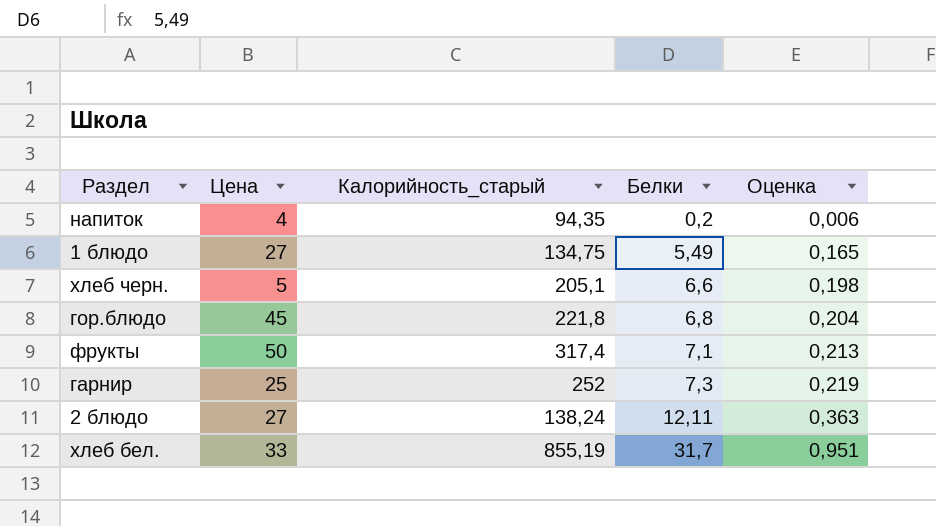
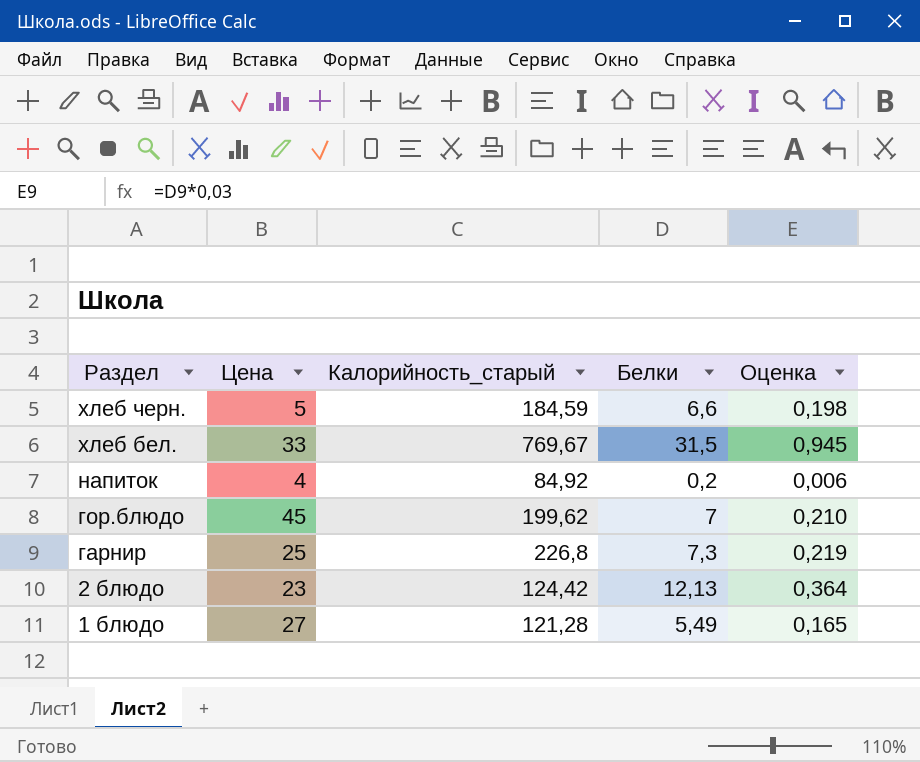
row order: Белки ascending -> Раздел descending
row фрукты: 50 | 317,4 | 7,1 | 0,213 -> none
хлеб черн. | Калорийность_старый: 205,1 -> 184,59
хлеб бел. | Калорийность_старый: 855,19 -> 769,67
хлеб бел. | Белки: 31,7 -> 31,5
хлеб бел. | Оценка: 0,951 -> 0,945
напиток | Калорийность_старый: 94,35 -> 84,92
гор.блюдо | Калорийность_старый: 221,8 -> 199,62
гор.блюдо | Белки: 6,8 -> 7
гор.блюдо | Оценка: 0,204 -> 0,210
гарнир | Калорийность_старый: 252 -> 226,8
2 блюдо | Цена: 27 -> 23
2 блюдо | Калорийность_старый: 138,24 -> 124,42
2 блюдо | Белки: 12,11 -> 12,13
2 блюдо | Оценка: 0,363 -> 0,364
1 блюдо | Калорийность_старый: 134,75 -> 121,28

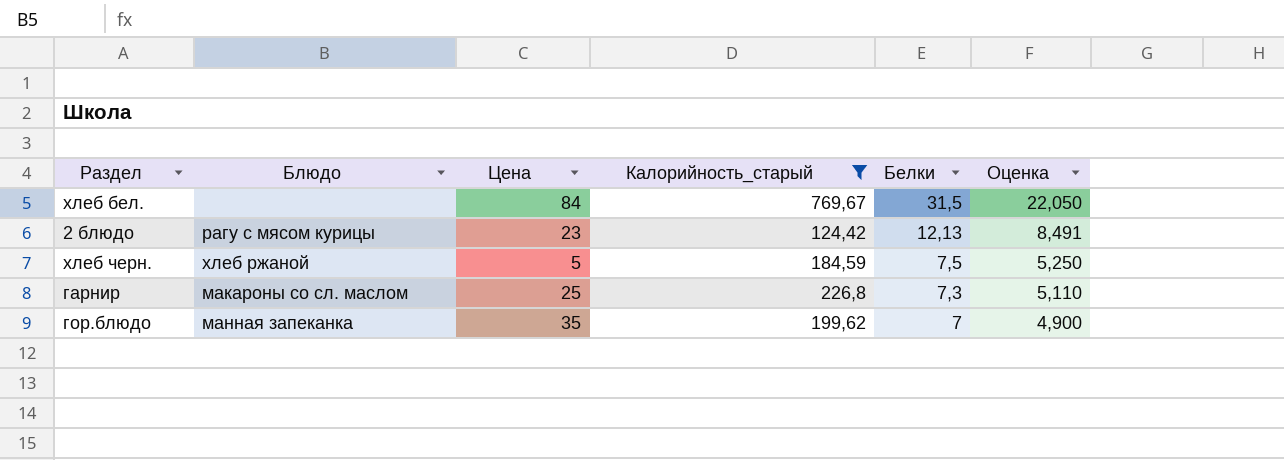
filter: none -> Калорийность_старый >= 124,42
row order: Раздел descending -> Белки descending
column Блюдо | position: none -> 2
column Оценка | formula: [Белки] * 0,03 -> [Белки] * 0,7
хлеб бел. | Цена: 33 -> 84
хлеб черн. | Белки: 6,6 -> 7,5
гор.блюдо | Цена: 45 -> 35

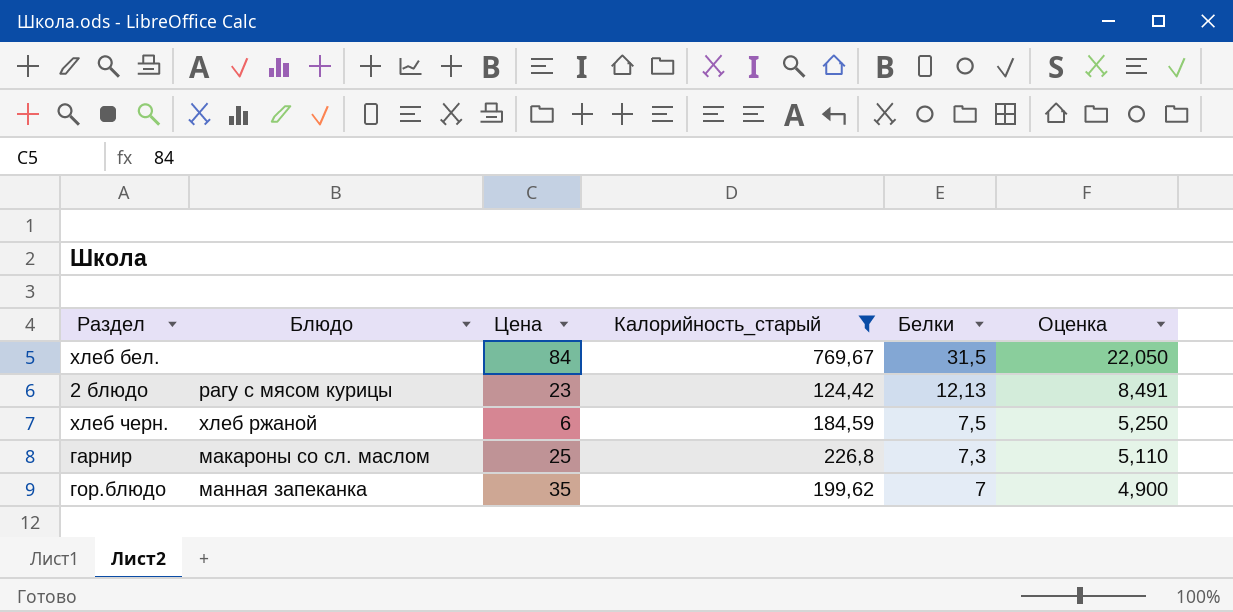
хлеб черн. | Цена: 5 -> 6

